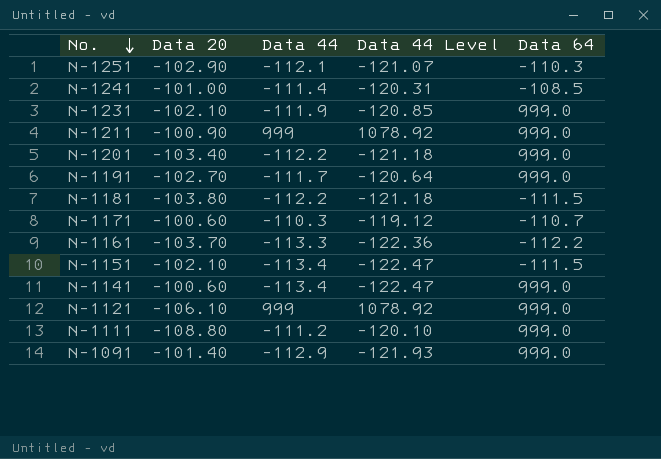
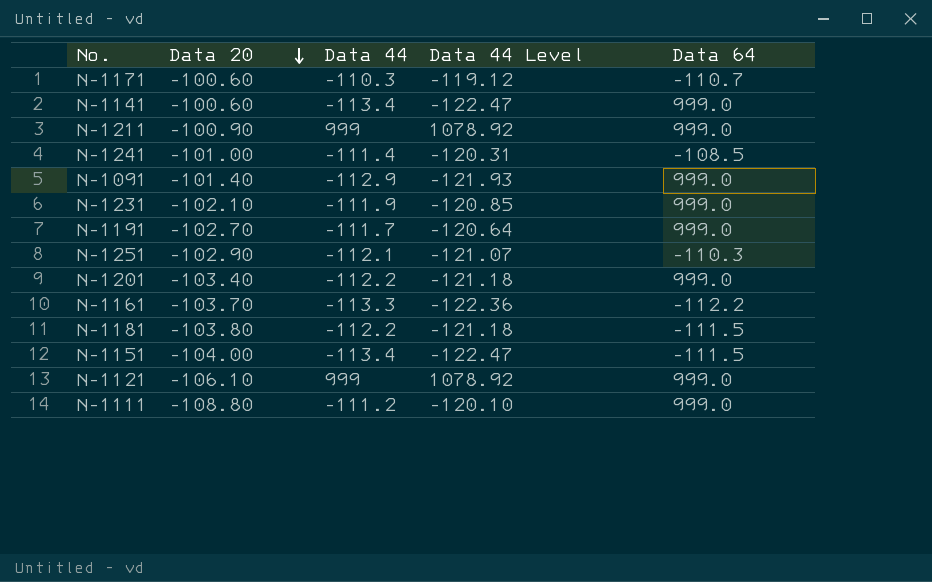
row order: No. descending -> Data 20 descending
N-1151 | Data 20: -102.10 -> -104.00

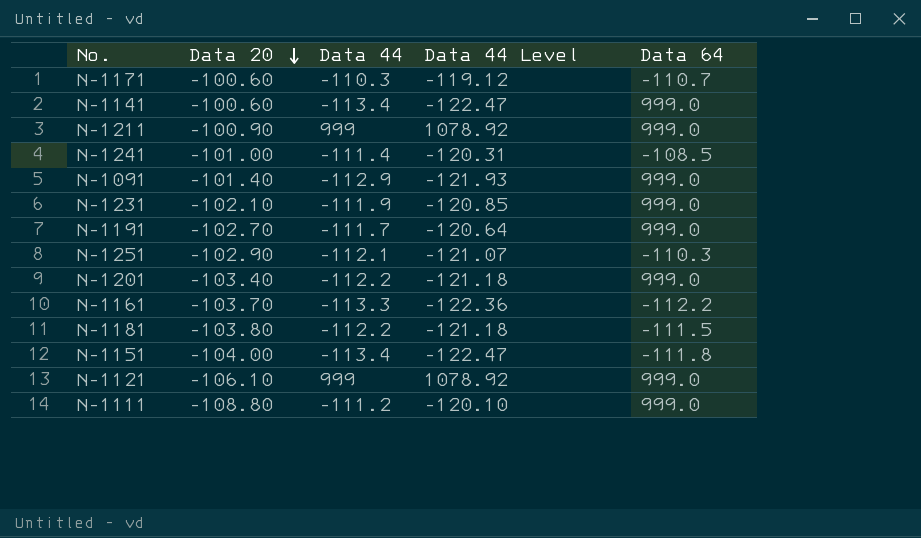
N-1151 | Data 64: -111.5 -> -111.8

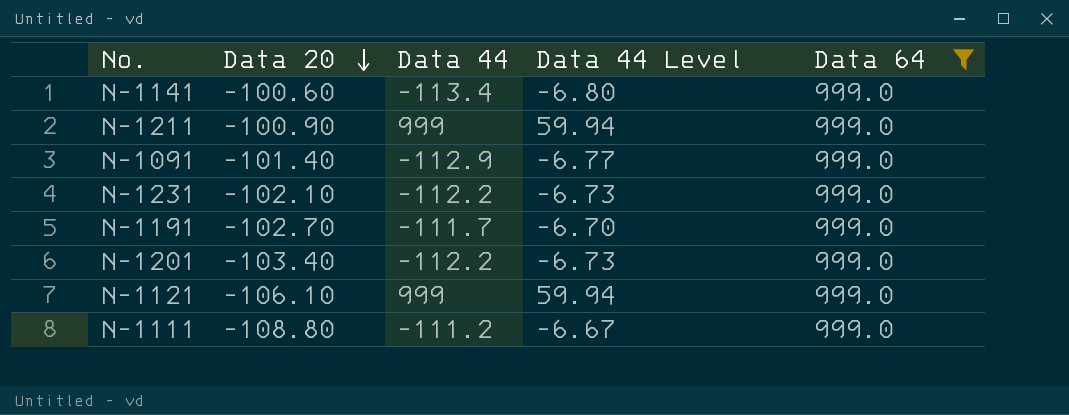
filter: none -> Data 64 = 999.0
column Data 44 Level | formula: [Data 44] * 1.08 -> [Data 44] * 0.06
N-1231 | Data 44: -111.9 -> -112.2

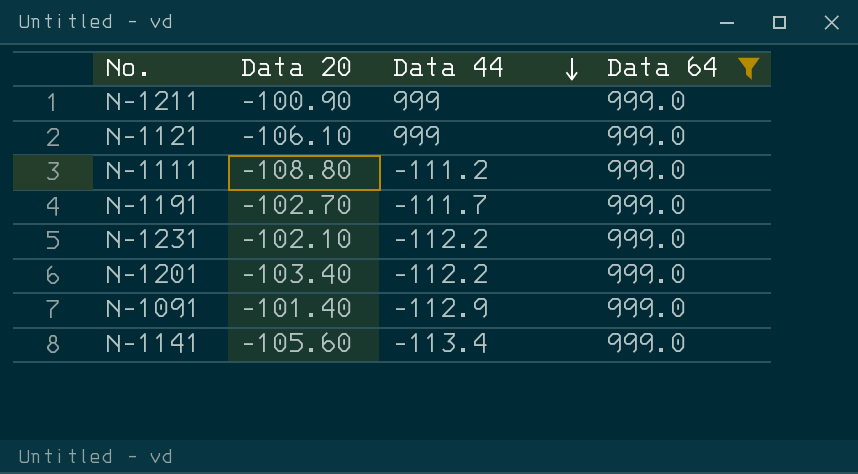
row order: Data 20 descending -> Data 44 descending
column Data 44 Level | formula: [Data 44] * 0.06 -> none
N-1141 | Data 20: -100.60 -> -105.60

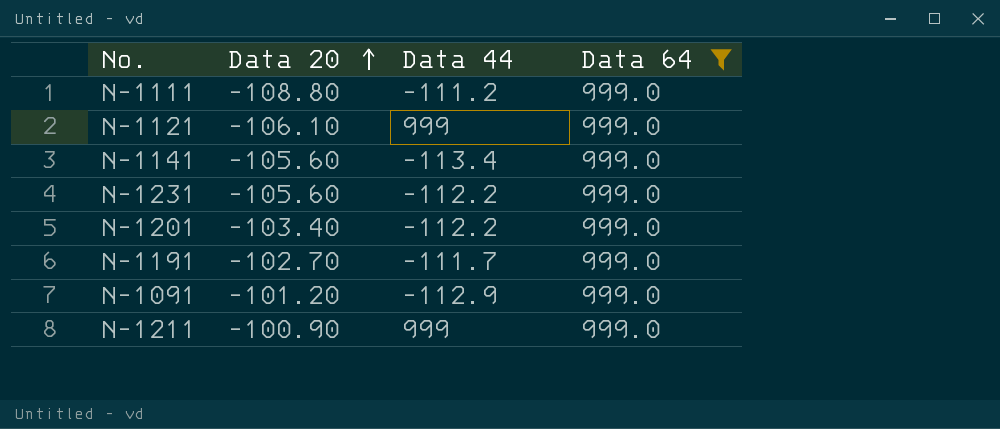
row order: Data 44 descending -> Data 20 ascending
N-1231 | Data 20: -102.10 -> -105.60
N-1091 | Data 20: -101.40 -> -101.20

